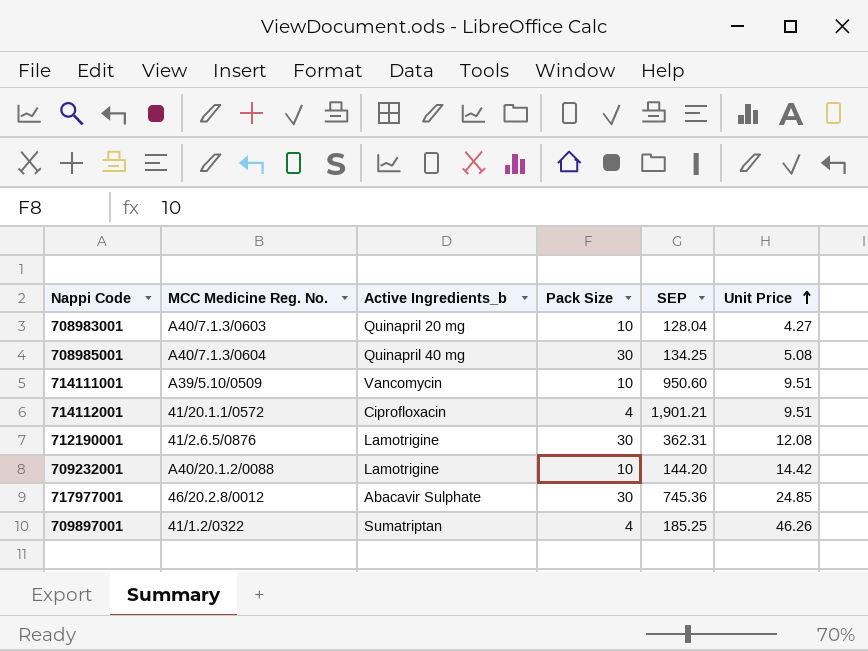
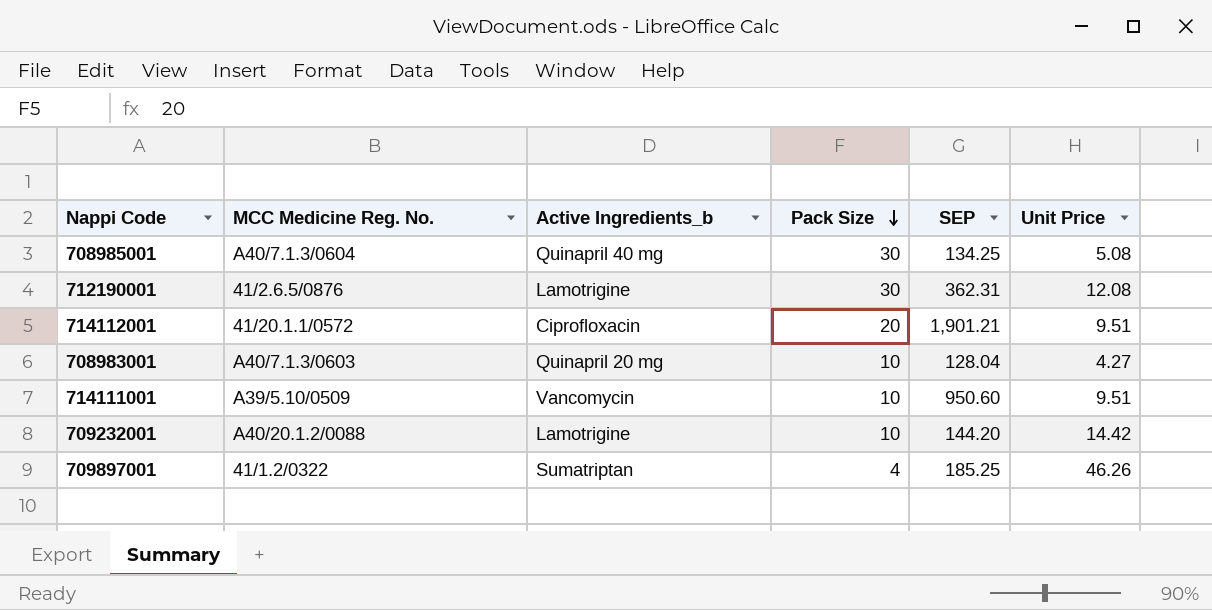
row order: Unit Price ascending -> Pack Size descending
row 717977001: 46/20.2.8/0012 | Abacavir Sulphate | 30 | 745.36 | 24.85 -> none
714112001 | Pack Size: 4 -> 20

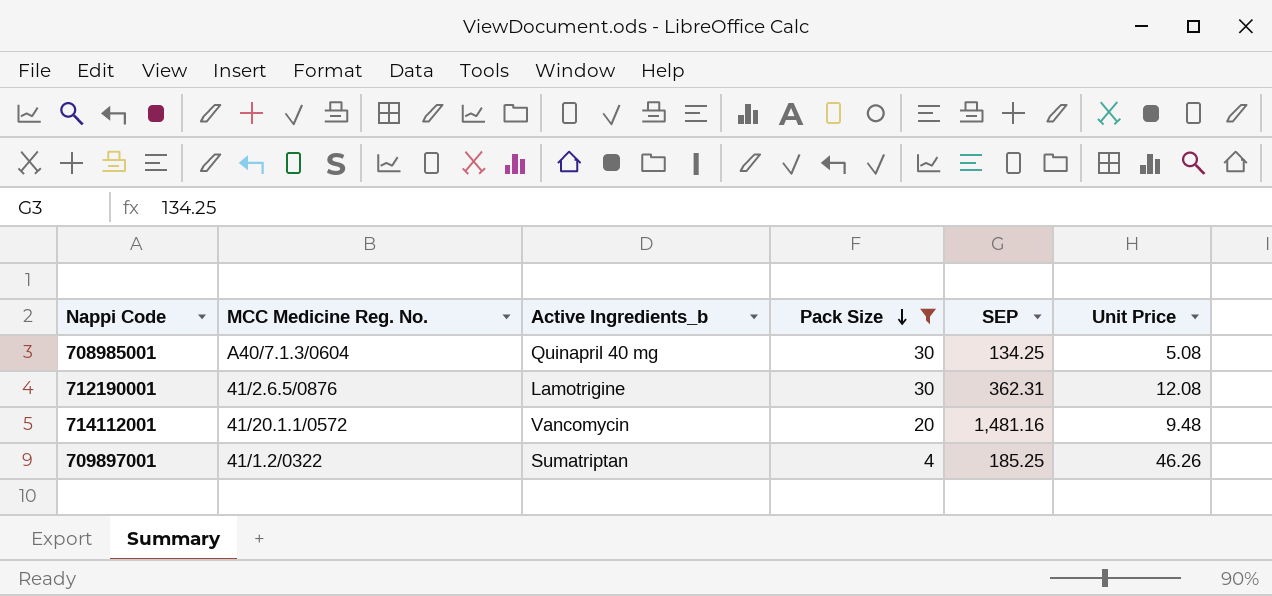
filter: none -> Pack Size != 10
714112001 | Active Ingredients_b: Ciprofloxacin -> Vancomycin
714112001 | SEP: 1,901.21 -> 1,481.16
714112001 | Unit Price: 9.51 -> 9.48

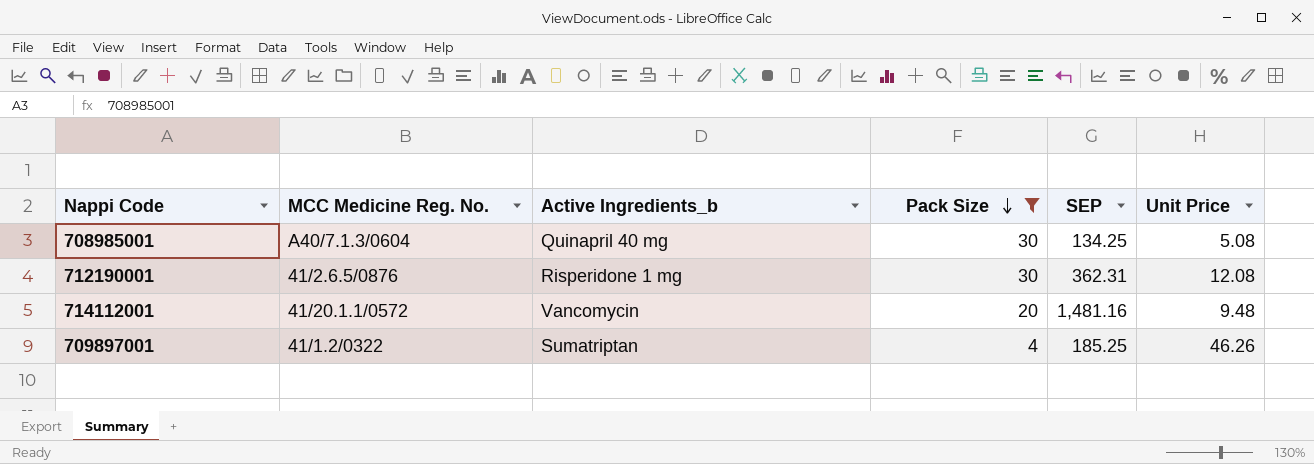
712190001 | Active Ingredients_b: Lamotrigine -> Risperidone 1 mg

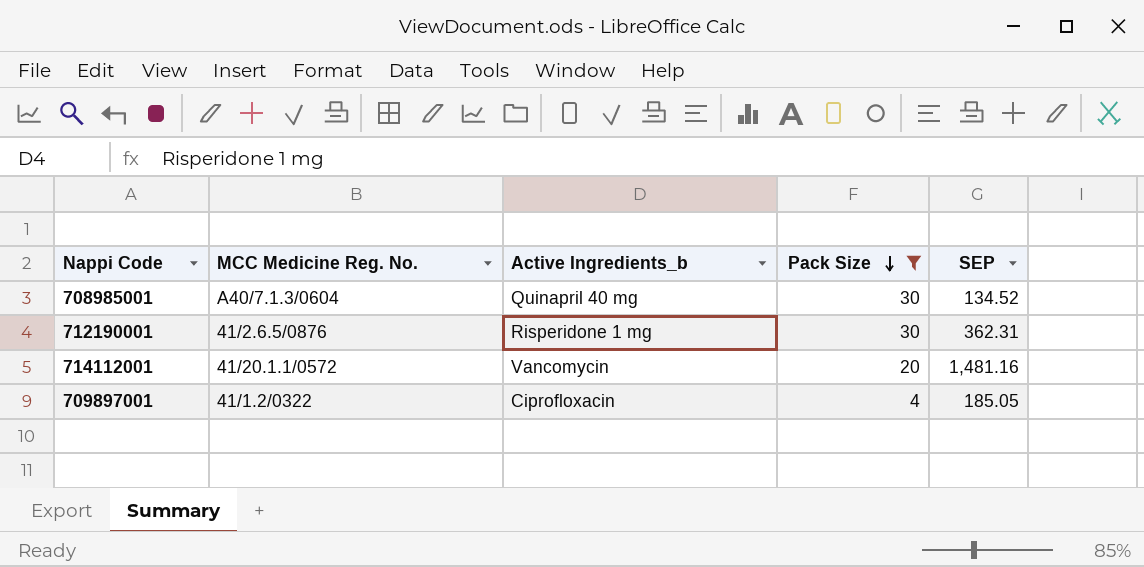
column Unit Price | position: 6 -> none
708985001 | SEP: 134.25 -> 134.52
709897001 | Active Ingredients_b: Sumatriptan -> Ciprofloxacin
709897001 | SEP: 185.25 -> 185.05

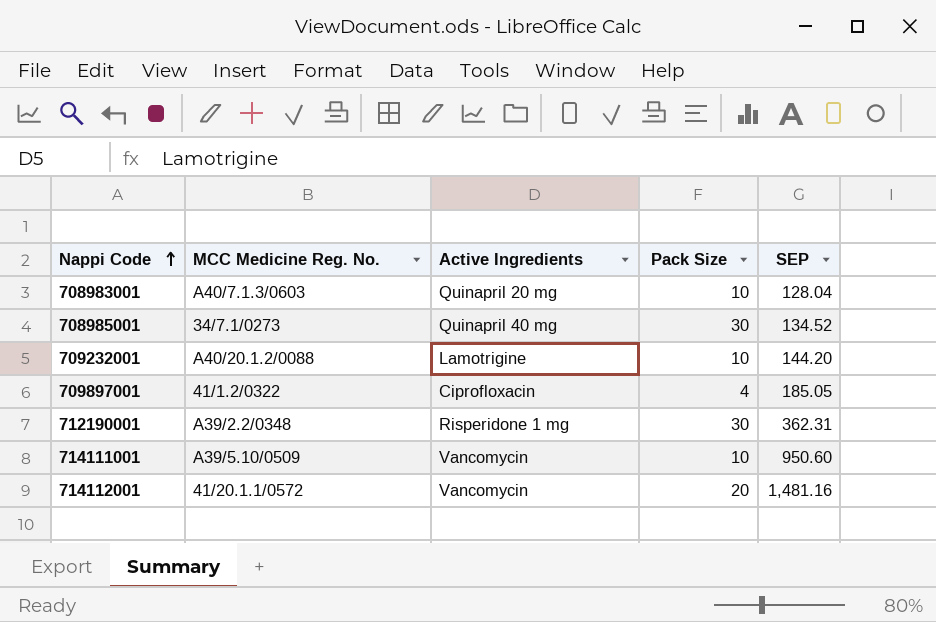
filter: Pack Size != 10 -> none
row order: Pack Size descending -> Nappi Code ascending
column name: Active Ingredients_b -> Active Ingredients
708985001 | MCC Medicine Reg. No.: A40/7.1.3/0604 -> 34/7.1/0273
712190001 | MCC Medicine Reg. No.: 41/2.6.5/0876 -> A39/2.2/0348

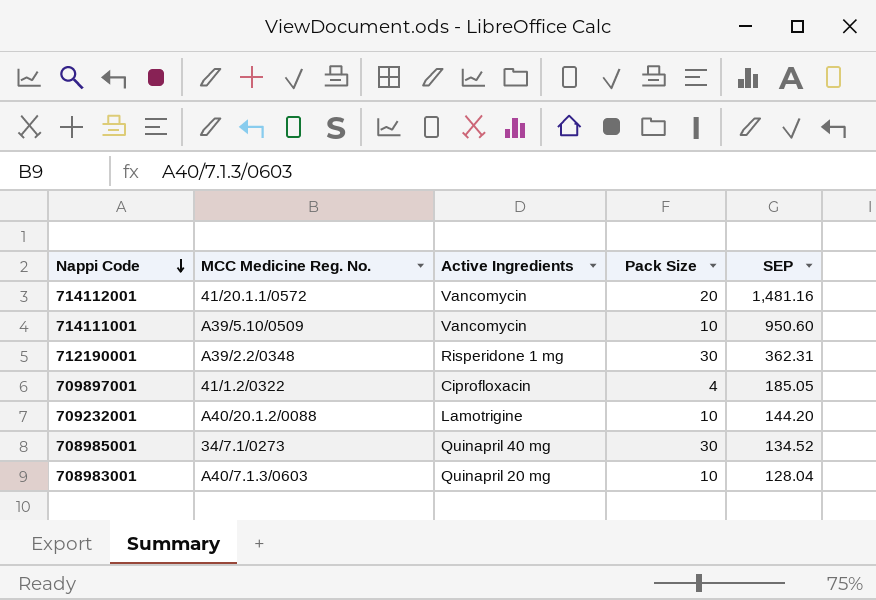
row order: Nappi Code ascending -> Nappi Code descending

